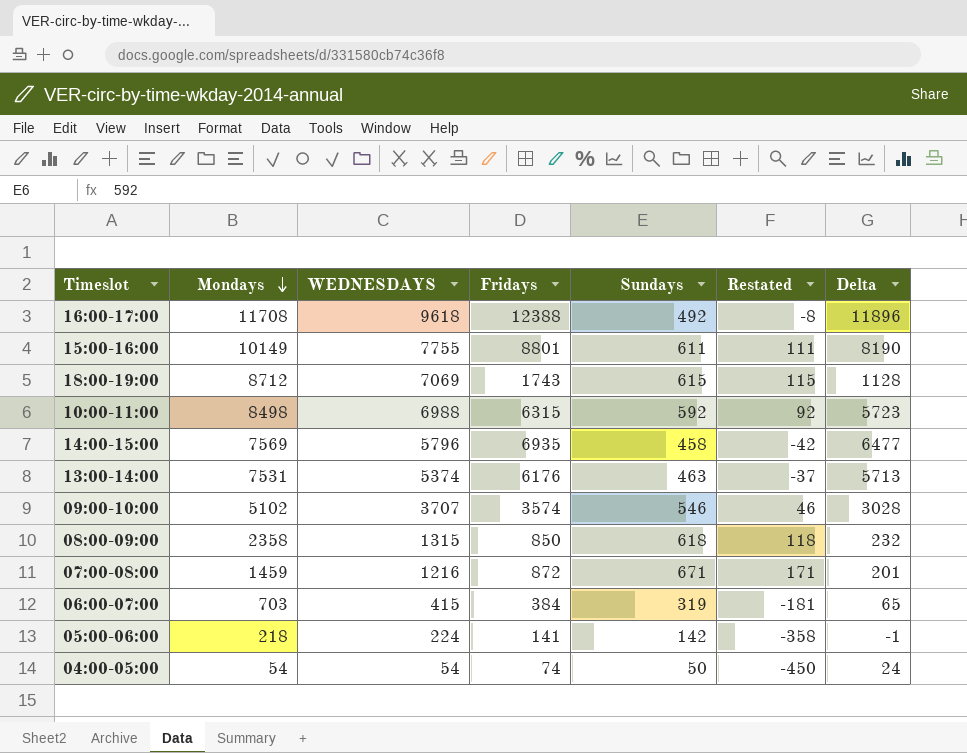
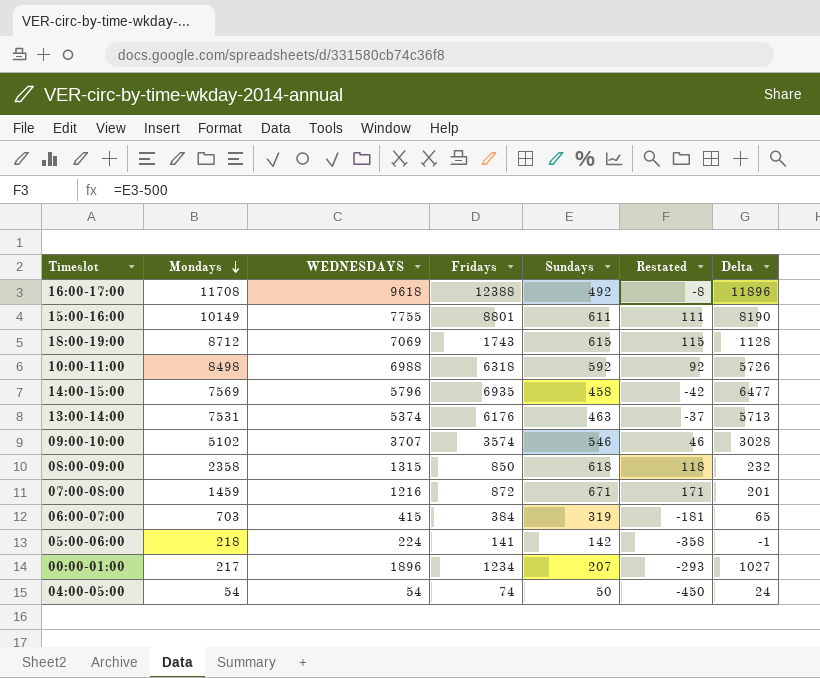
10:00-11:00 | Fridays: 6315 -> 6318
10:00-11:00 | Delta: 5723 -> 5726
row 00:00-01:00: none -> 217 | 1896 | 1234 | 207 | -293 | 1027

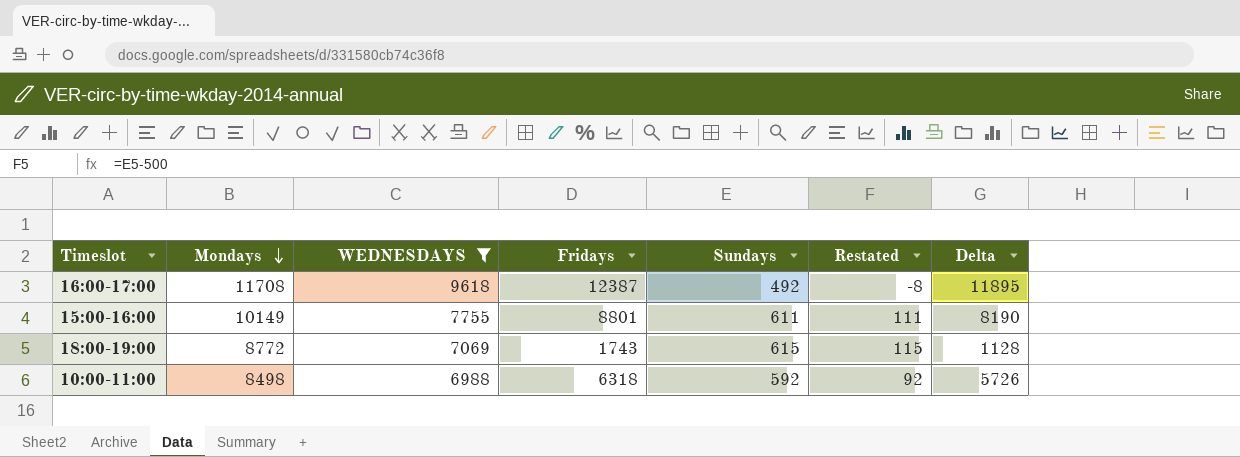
filter: none -> WEDNESDAYS >= 6988
16:00-17:00 | Fridays: 12388 -> 12387
16:00-17:00 | Delta: 11896 -> 11895
18:00-19:00 | Mondays: 8712 -> 8772

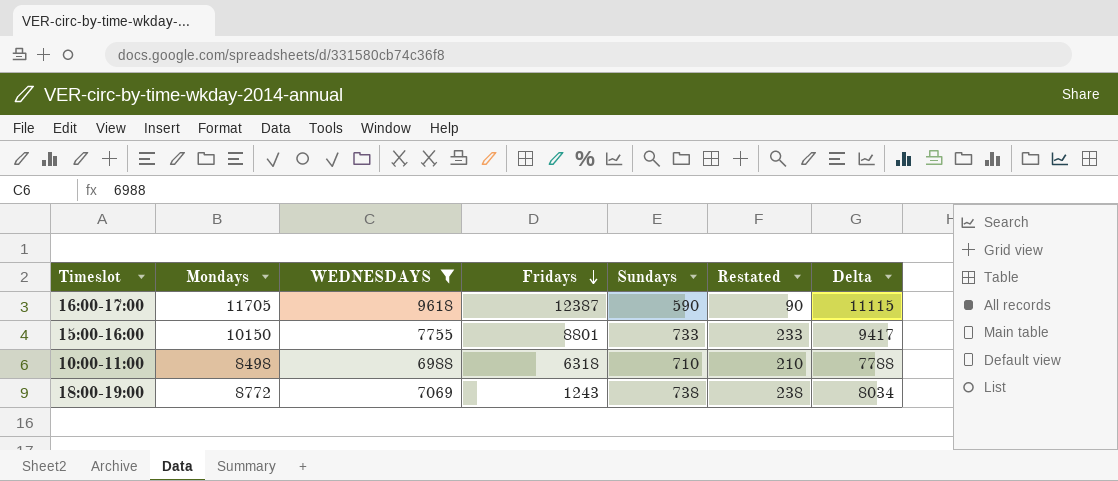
row order: Mondays descending -> Fridays descending
column Delta | formula: [Fridays] - [Sundays] -> [Mondays] - [Sundays]
16:00-17:00 | Mondays: 11708 -> 11705
16:00-17:00 | Sundays: 492 -> 590
16:00-17:00 | Restated: -8 -> 90
15:00-16:00 | Mondays: 10149 -> 10150
15:00-16:00 | Sundays: 611 -> 733
15:00-16:00 | Restated: 111 -> 233
10:00-11:00 | Sundays: 592 -> 710
10:00-11:00 | Restated: 92 -> 210
18:00-19:00 | Fridays: 1743 -> 1243
18:00-19:00 | Sundays: 615 -> 738
18:00-19:00 | Restated: 115 -> 238

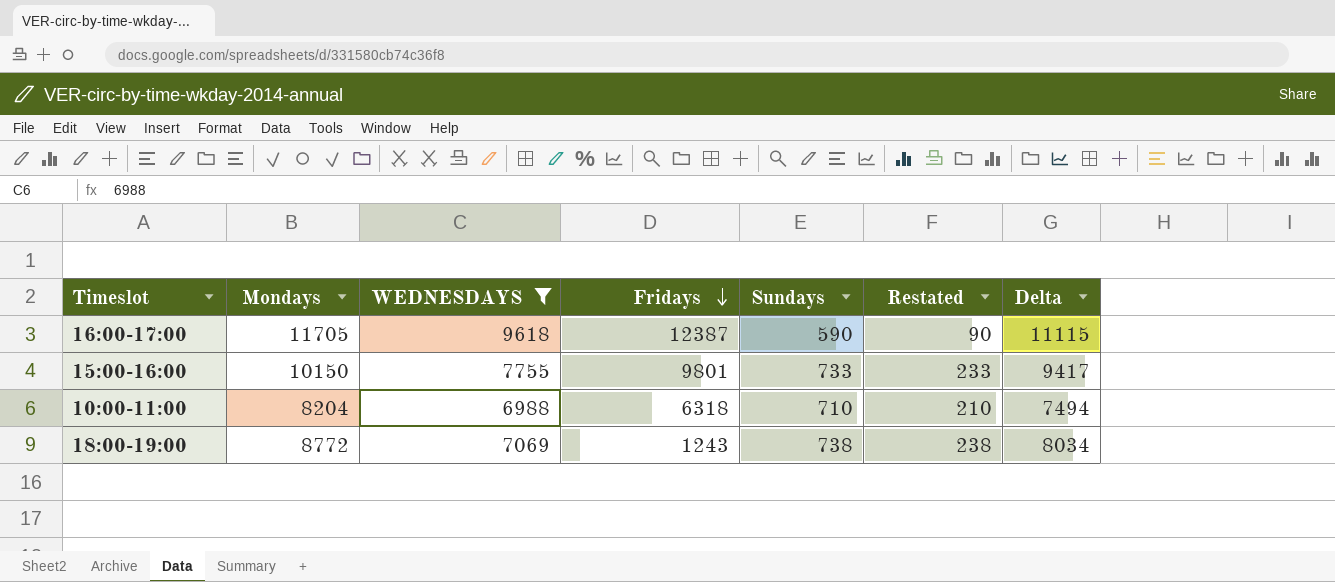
15:00-16:00 | Fridays: 8801 -> 9801
10:00-11:00 | Mondays: 8498 -> 8204
10:00-11:00 | Delta: 7788 -> 7494

